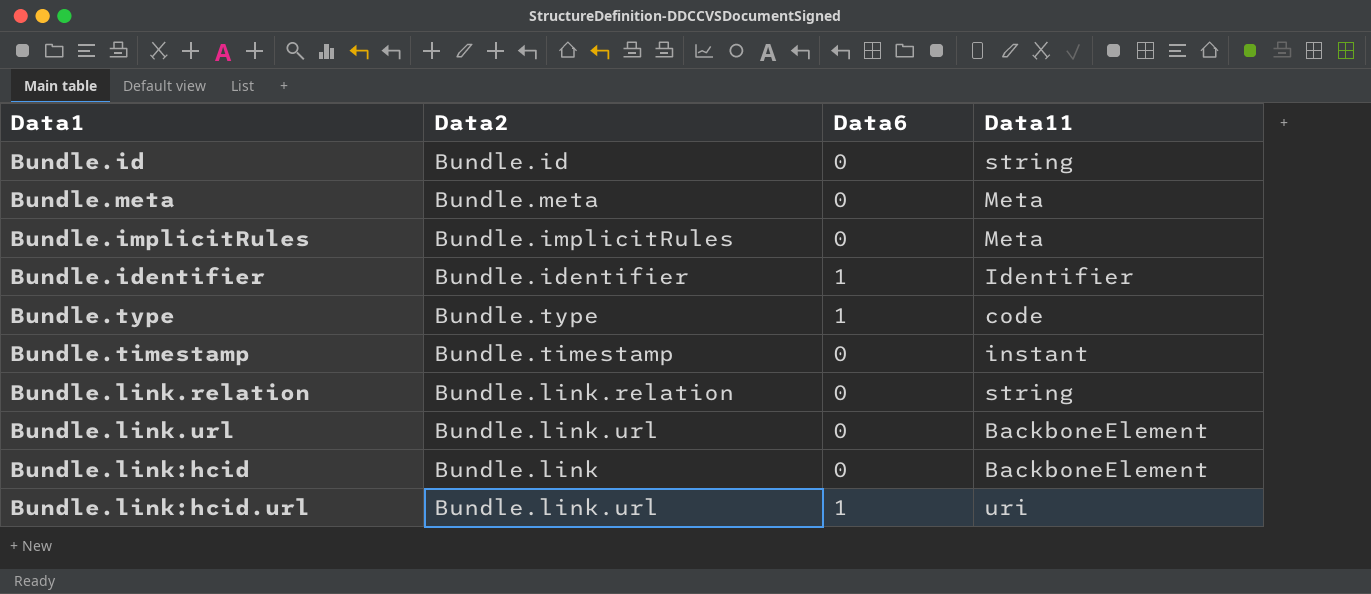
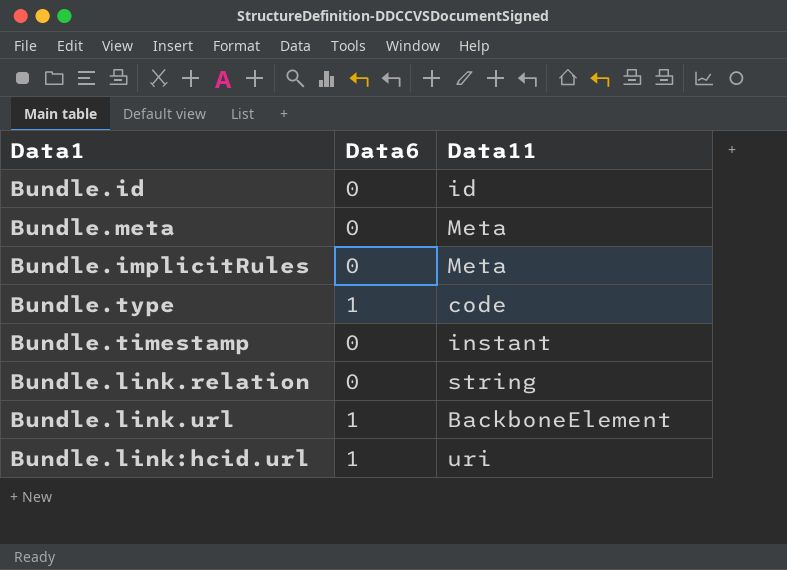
column Data2 | position: 2 -> none
row Bundle.identifier: Bundle.identifier | 1 | Identifier -> none
row Bundle.link:hcid: Bundle.link | 0 | BackboneElement -> none
Bundle.id | Data11: string -> id
Bundle.link.url | Data6: 0 -> 1

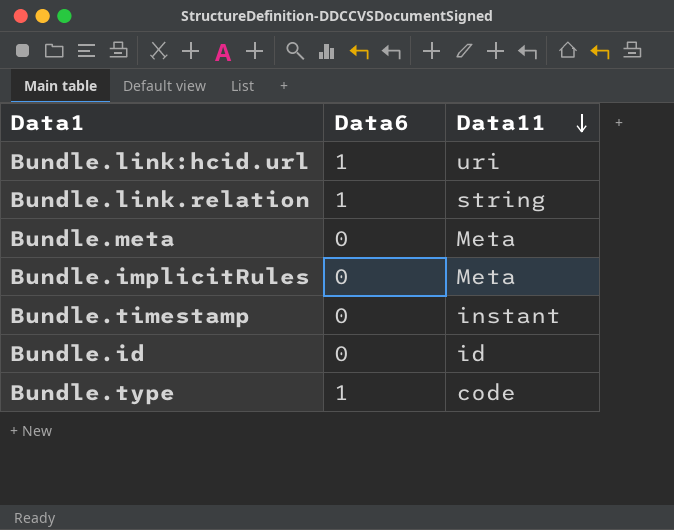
row order: none -> Data11 descending
row Bundle.link.url: 1 | BackboneElement -> none
Bundle.link.relation | Data6: 0 -> 1

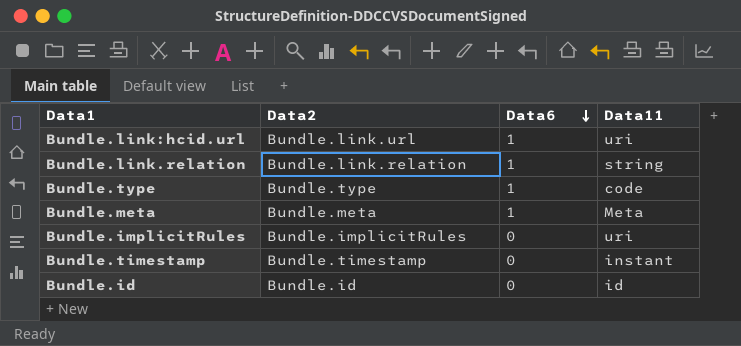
row order: Data11 descending -> Data6 descending
column Data2 | position: none -> 2
Bundle.meta | Data6: 0 -> 1
Bundle.implicitRules | Data11: Meta -> uri

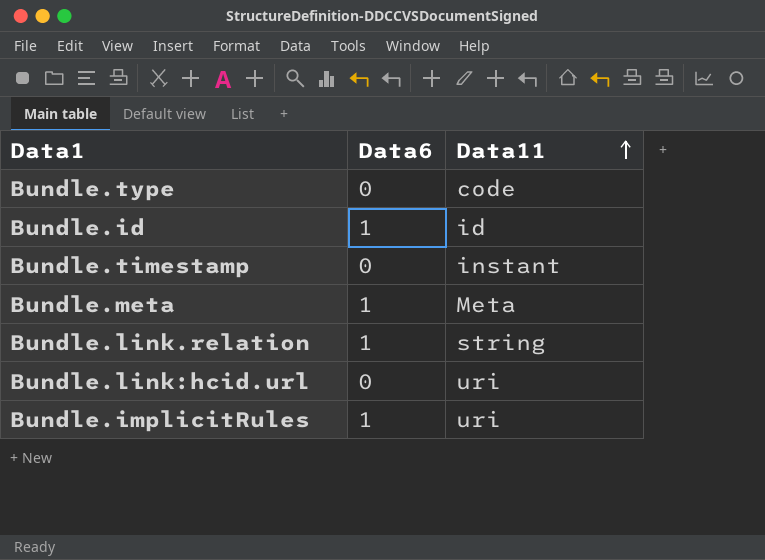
row order: Data6 descending -> Data11 ascending
column Data2 | position: 2 -> none
Bundle.type | Data6: 1 -> 0
Bundle.id | Data6: 0 -> 1
Bundle.link:hcid.url | Data6: 1 -> 0
Bundle.implicitRules | Data6: 0 -> 1

